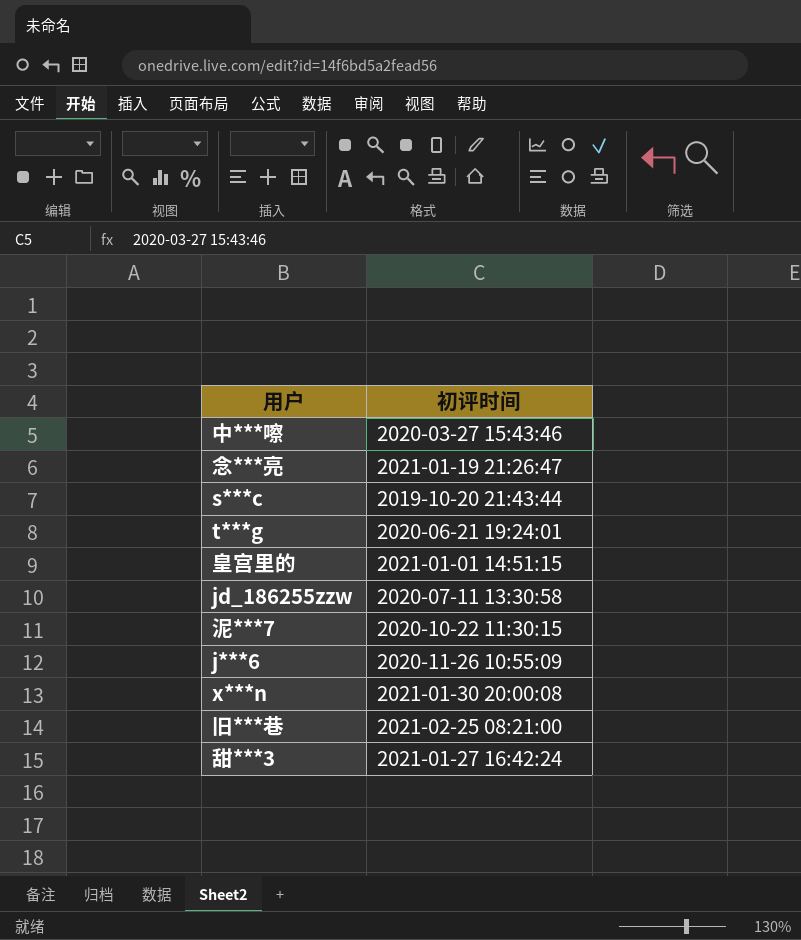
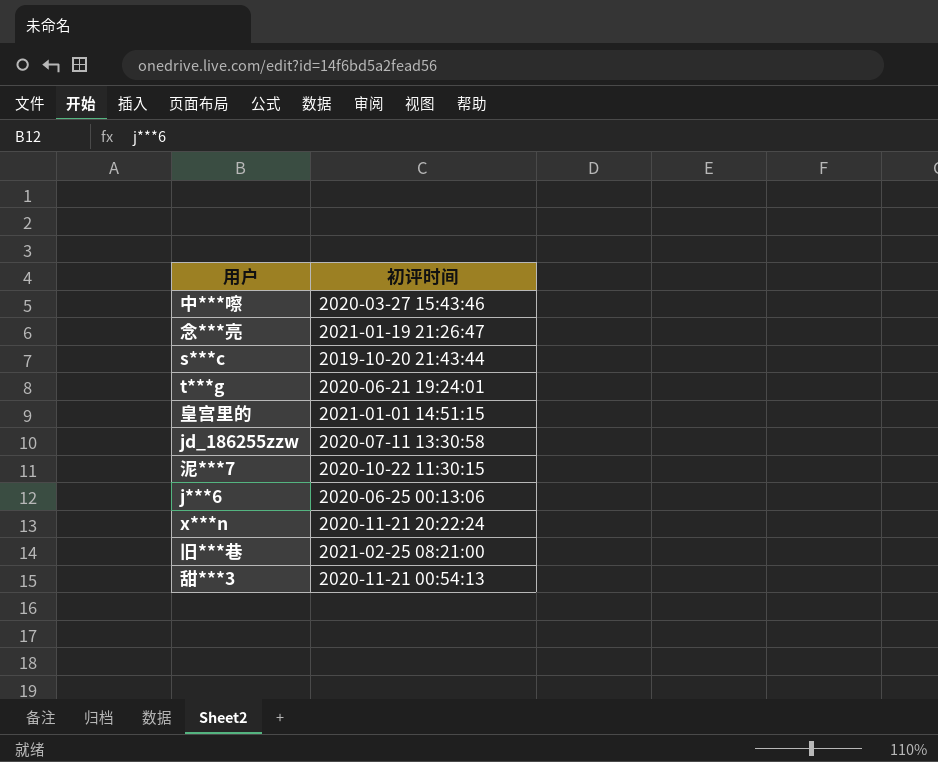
j***6 | 初评时间: 2020-11-26 10:55:09 -> 2020-06-25 00:13:06
x***n | 初评时间: 2021-01-30 20:00:08 -> 2020-11-21 20:22:24
甜***3 | 初评时间: 2021-01-27 16:42:24 -> 2020-11-21 00:54:13

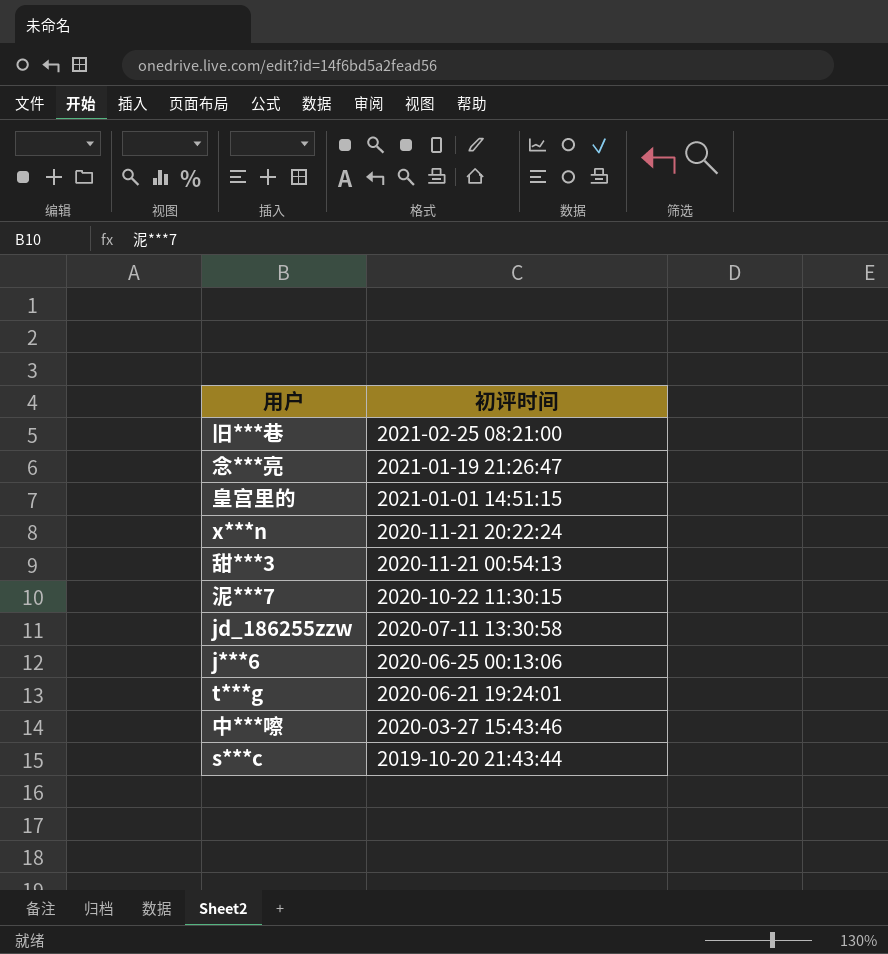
row order: none -> 初评时间 descending

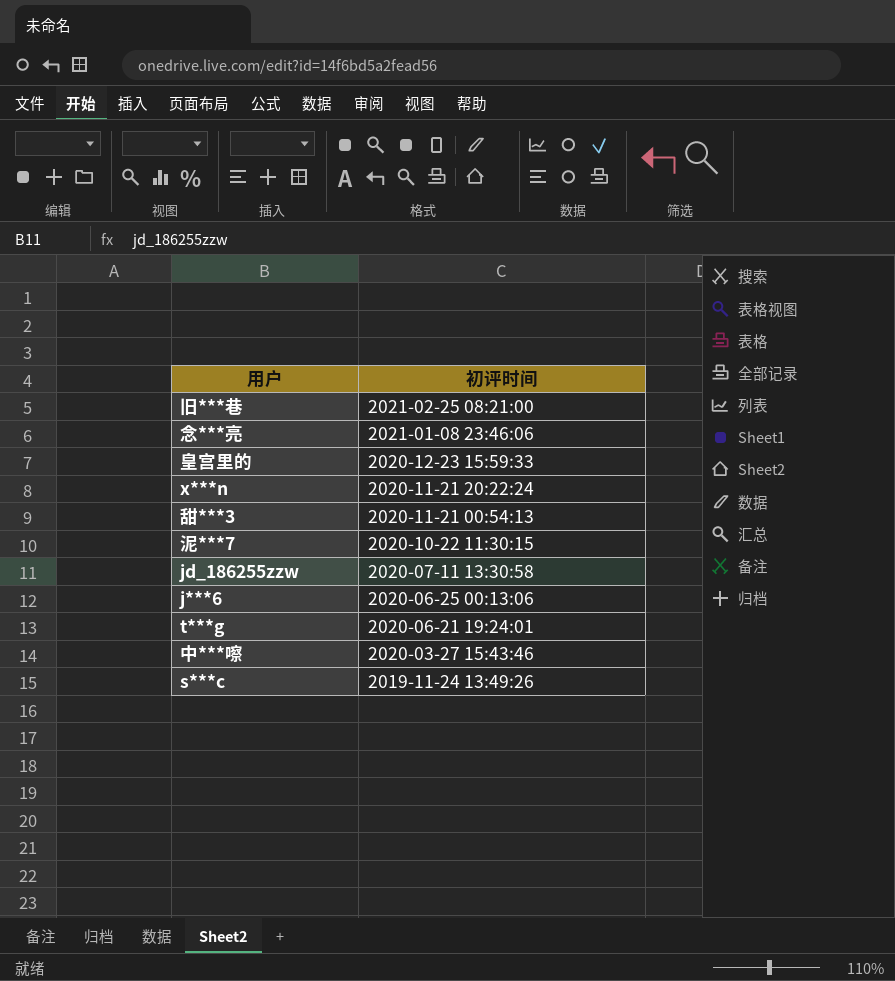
念***亮 | 初评时间: 2021-01-19 21:26:47 -> 2021-01-08 23:46:06
皇宫里的 | 初评时间: 2021-01-01 14:51:15 -> 2020-12-23 15:59:33
s***c | 初评时间: 2019-10-20 21:43:44 -> 2019-11-24 13:49:26

